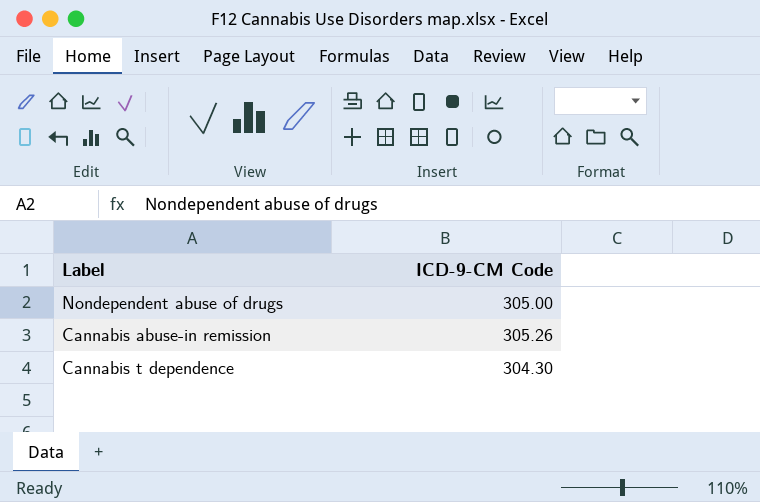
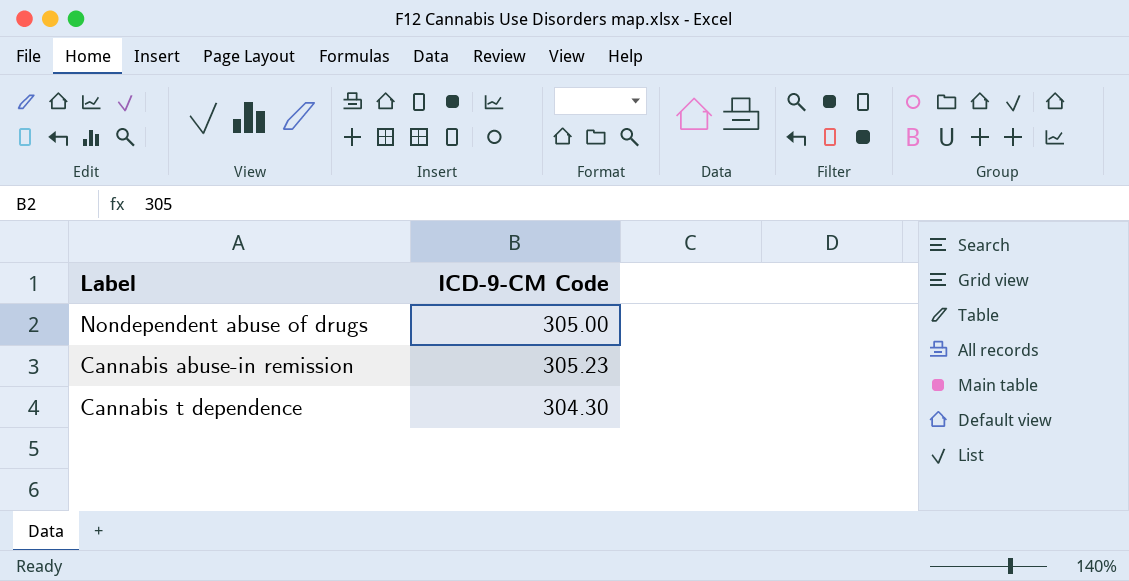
Cannabis abuse-in remission | ICD-9-CM Code: 305.26 -> 305.23

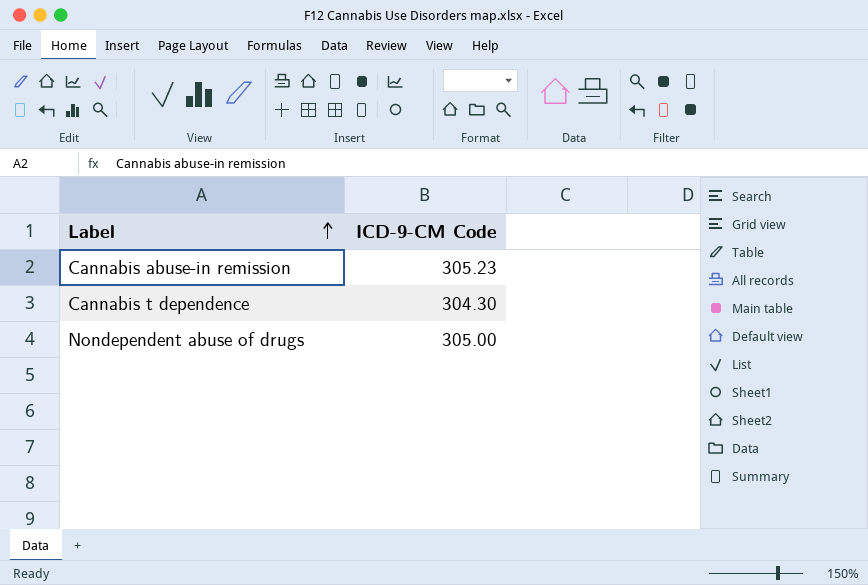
row order: none -> Label ascending

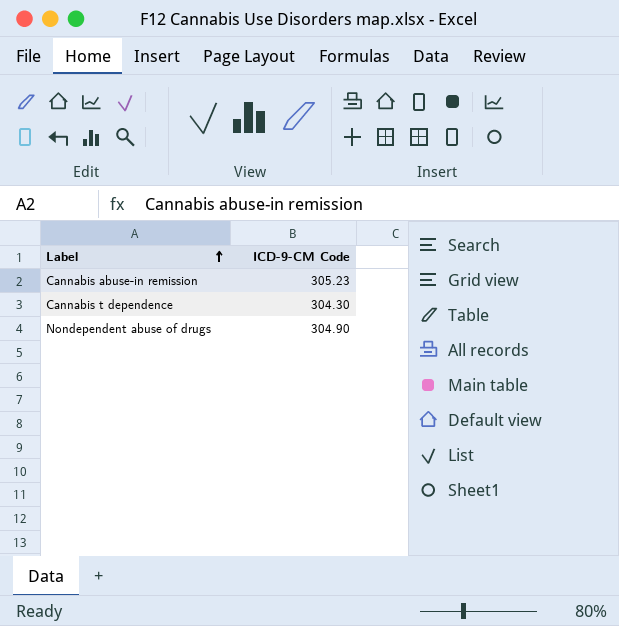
Nondependent abuse of drugs | ICD-9-CM Code: 305.00 -> 304.90

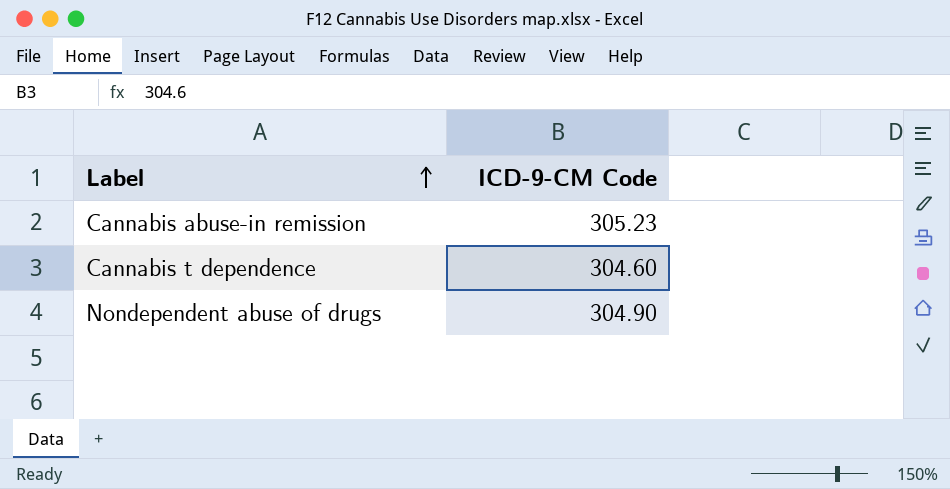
Cannabis t dependence | ICD-9-CM Code: 304.30 -> 304.60

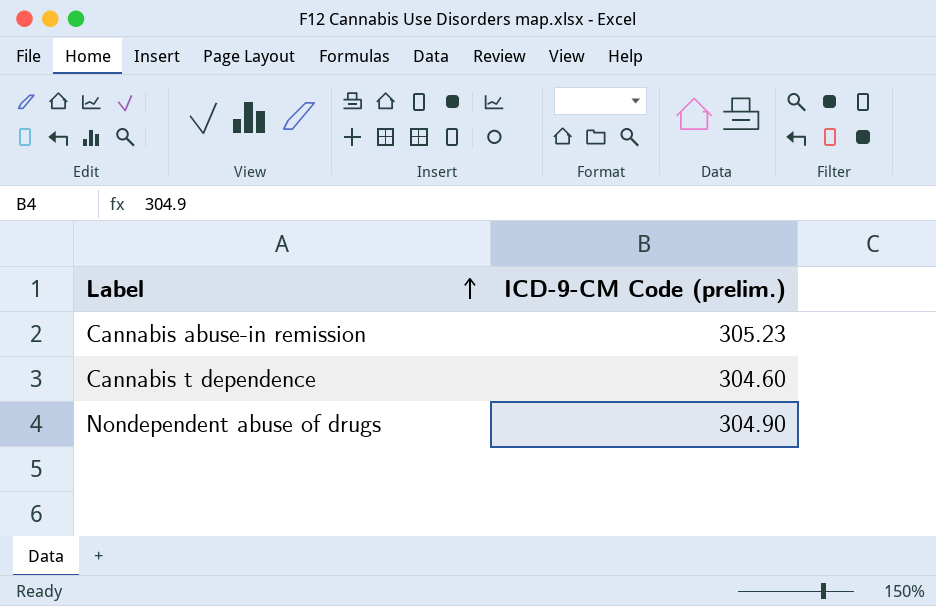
column name: ICD-9-CM Code -> ICD-9-CM Code (prelim.)

